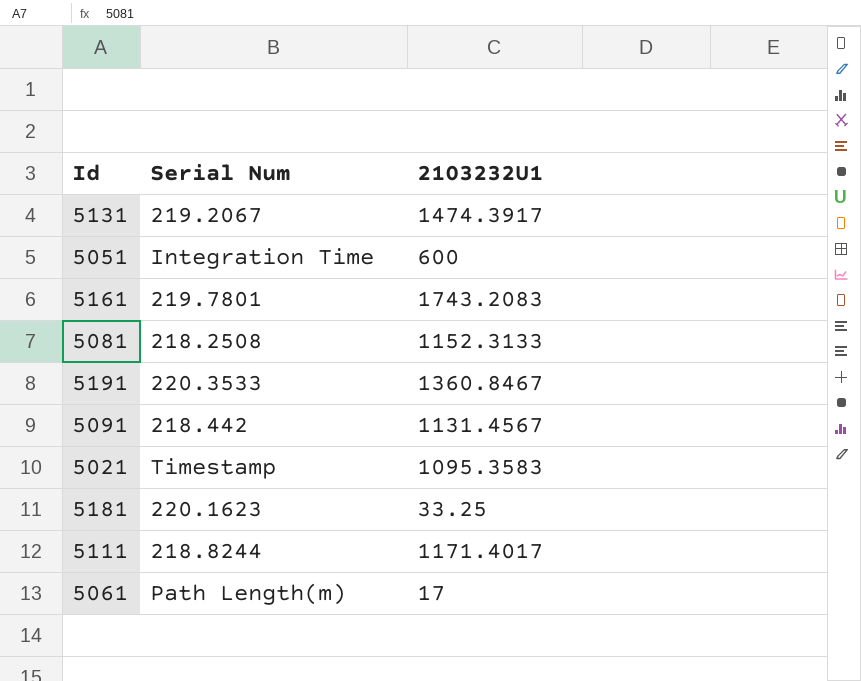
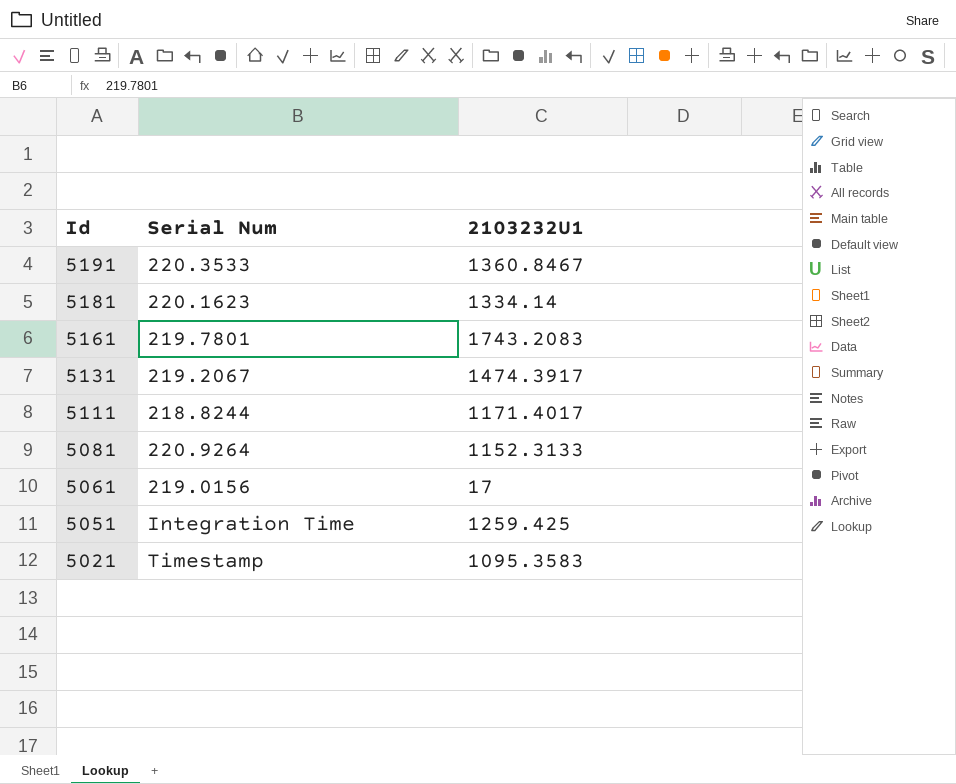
row order: none -> Id descending
row 5091: 218.442 | 1131.4567 -> none
5181 | 2103232U1: 33.25 -> 1334.14
5081 | Serial Num: 218.2508 -> 220.9264
5061 | Serial Num: Path Length(m) -> 219.0156
5051 | 2103232U1: 600 -> 1259.425

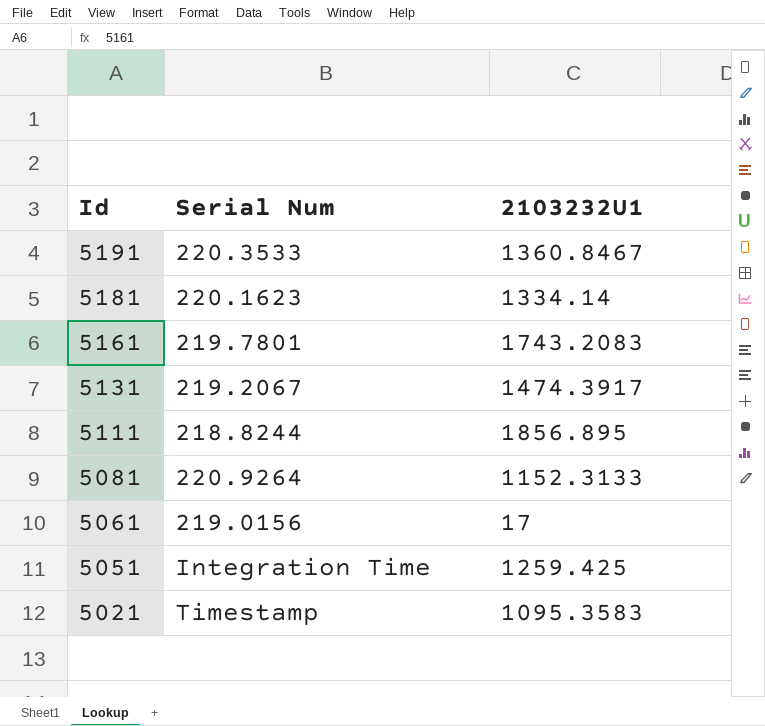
5111 | 2103232U1: 1171.4017 -> 1856.895

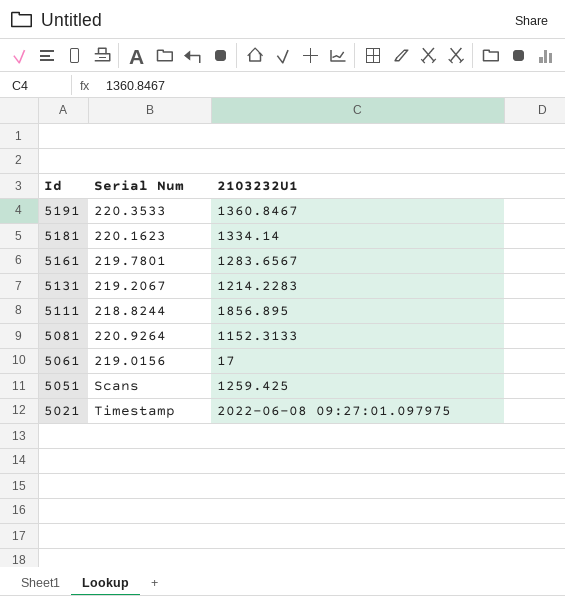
5161 | 2103232U1: 1743.2083 -> 1283.6567
5131 | 2103232U1: 1474.3917 -> 1214.2283
5051 | Serial Num: Integration Time -> Scans
5021 | 2103232U1: 1095.3583 -> 2022-06-08 09:27:01.097975

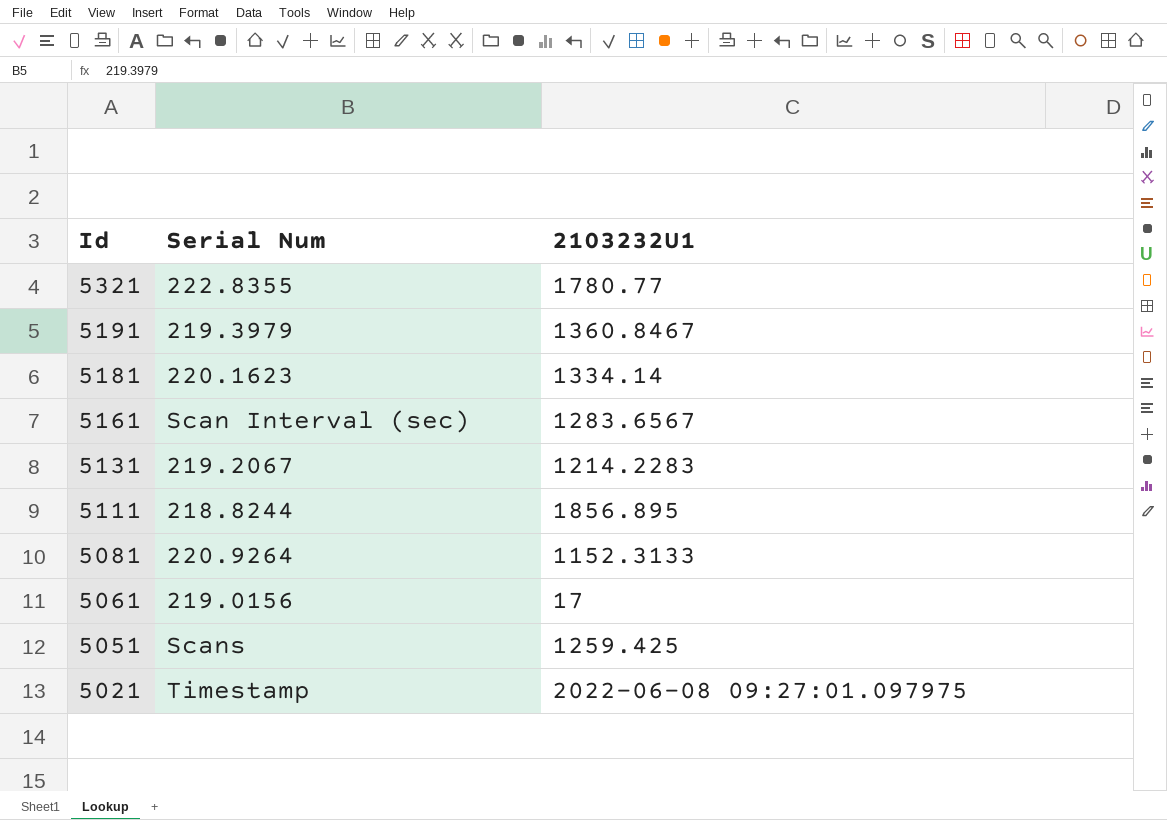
row 5321: none -> 222.8355 | 1780.77
5191 | Serial Num: 220.3533 -> 219.3979
5161 | Serial Num: 219.7801 -> Scan Interval (sec)

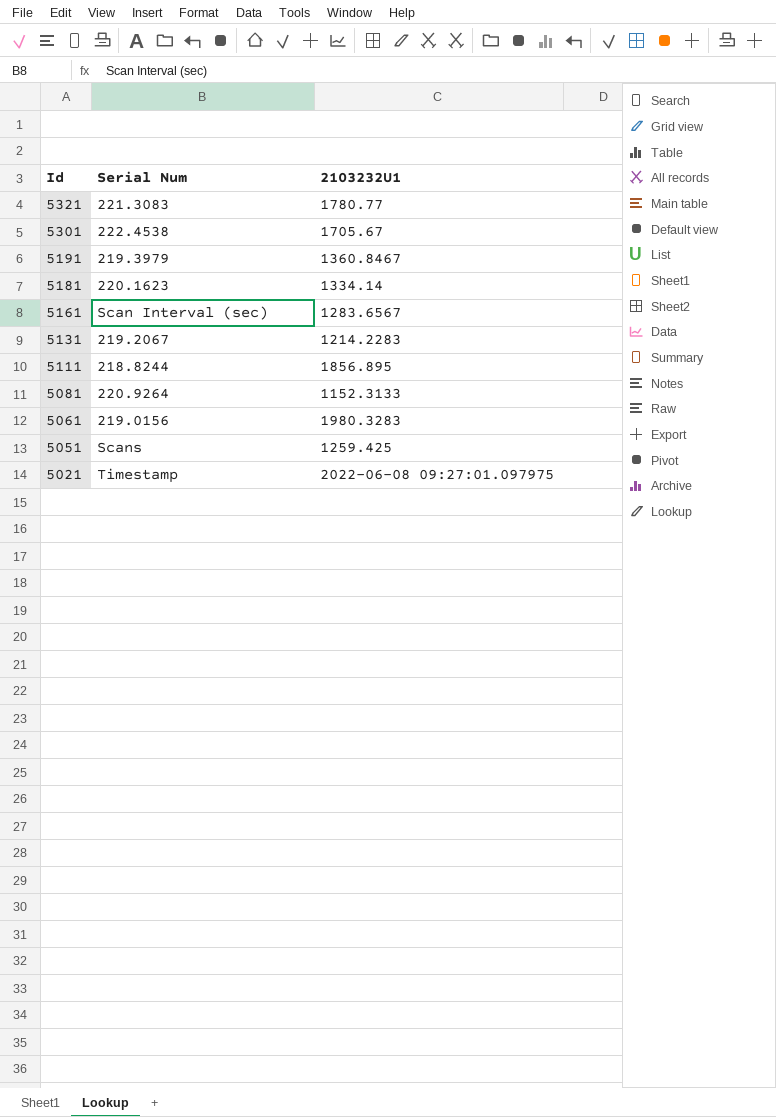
5321 | Serial Num: 222.8355 -> 221.3083
row 5301: none -> 222.4538 | 1705.67
5061 | 2103232U1: 17 -> 1980.3283

